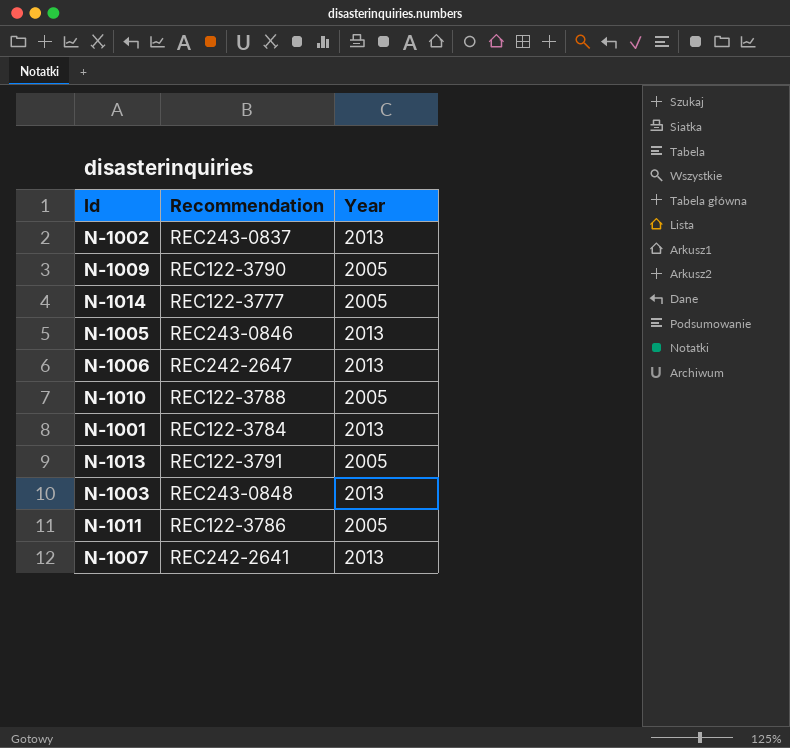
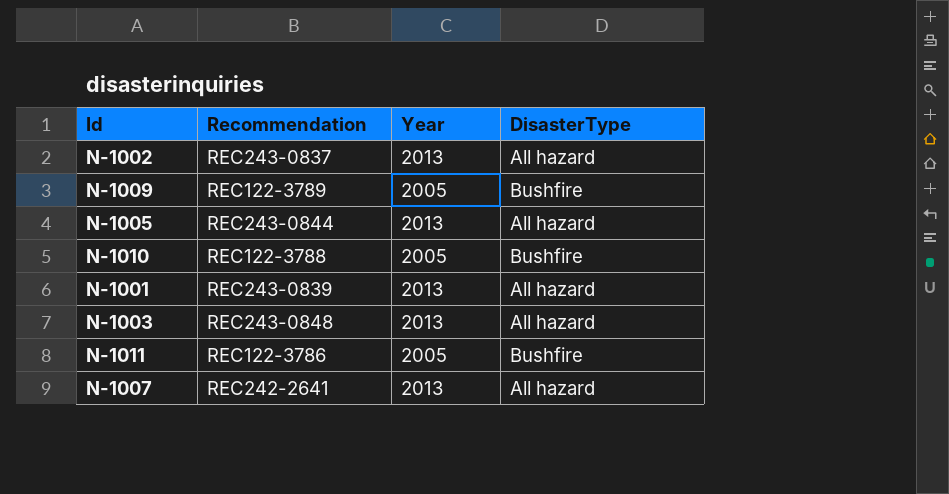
column DisasterType | position: none -> 4
row N-1014: REC122-3777 | 2005 -> none
row N-1006: REC242-2647 | 2013 -> none
row N-1013: REC122-3791 | 2005 -> none
N-1009 | Recommendation: REC122-3790 -> REC122-3789
N-1005 | Recommendation: REC243-0846 -> REC243-0844
N-1001 | Recommendation: REC122-3784 -> REC243-0839

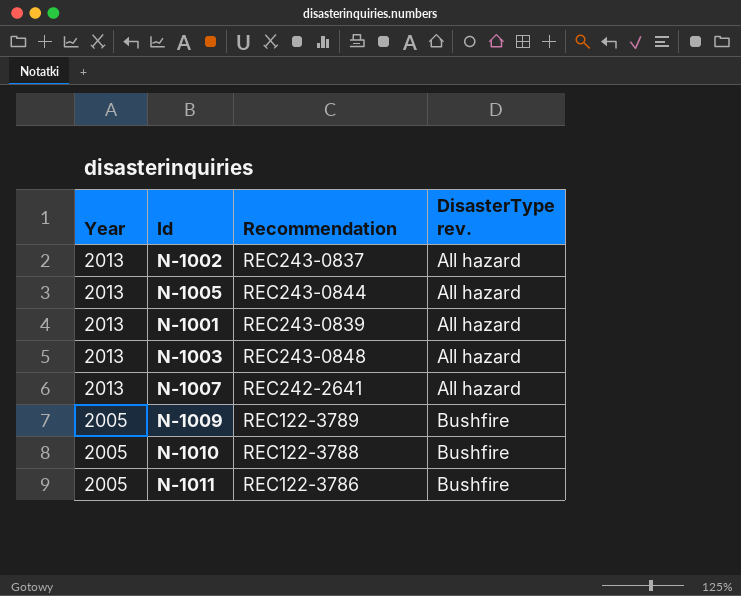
row order: none -> Year descending
column Year | position: 3 -> 1
column name: DisasterType -> DisasterType rev.

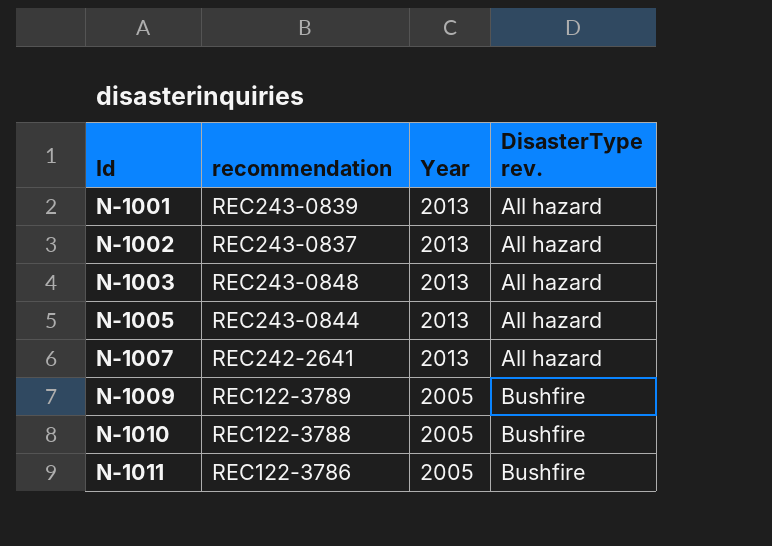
row order: Year descending -> Id ascending
column name: Recommendation -> recommendation
column Year | position: 1 -> 3

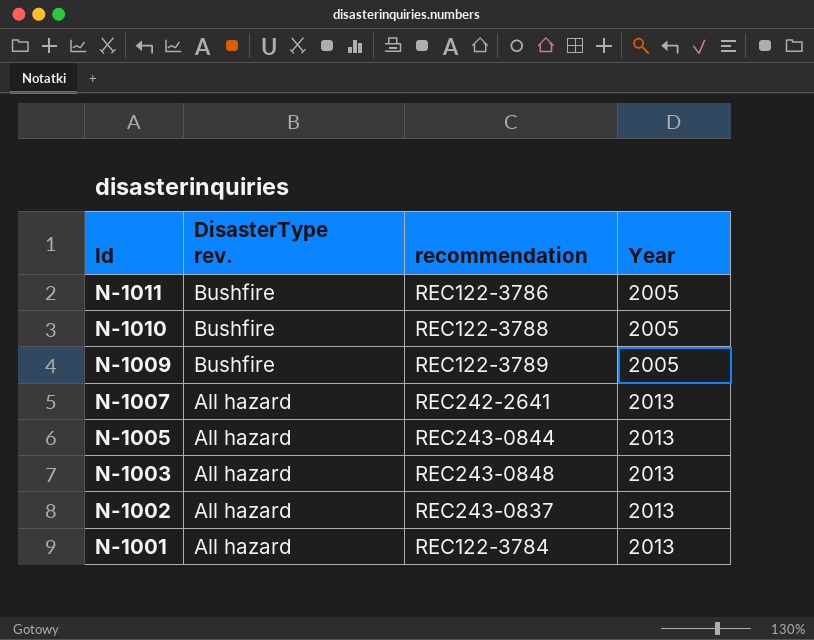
row order: Id ascending -> Id descending
column DisasterType rev. | position: 4 -> 2
N-1001 | recommendation: REC243-0839 -> REC122-3784

